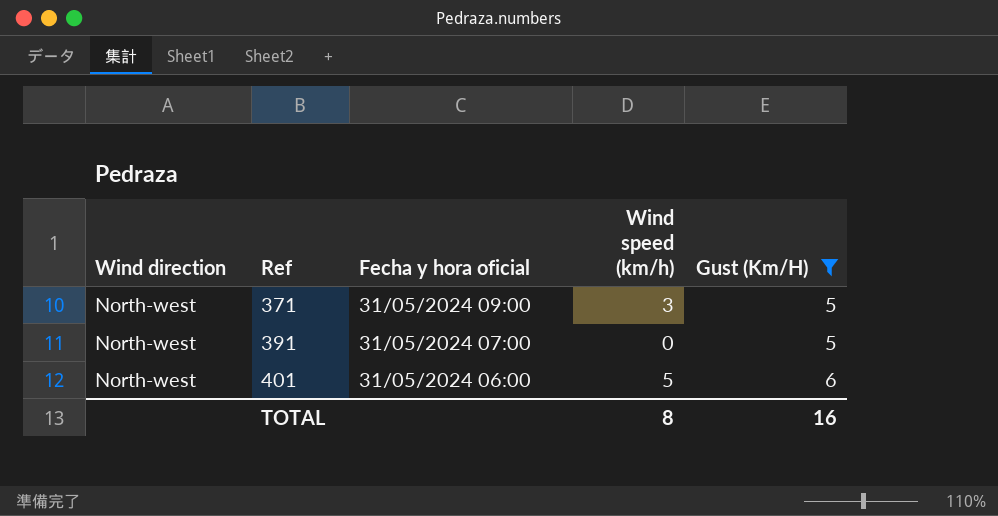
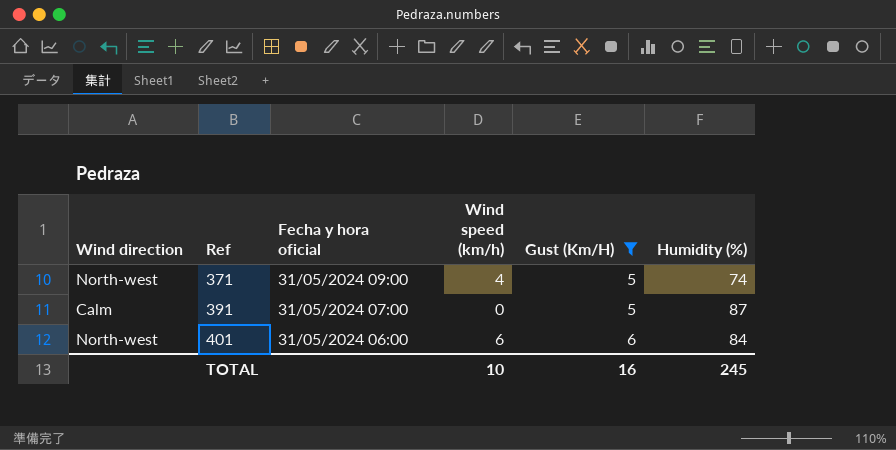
column Humidity (%) | position: none -> 6
371 | Wind speed (km/h): 3 -> 4
391 | Wind direction: North-west -> Calm
401 | Wind speed (km/h): 5 -> 6
TOTAL | Wind speed (km/h): 8 -> 10

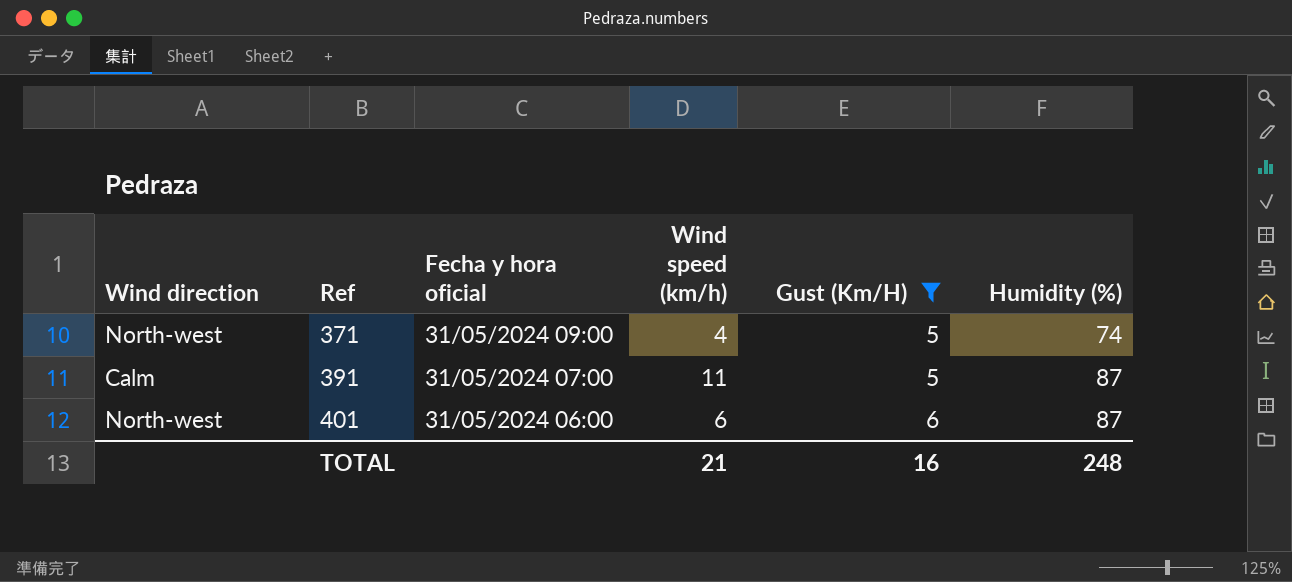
391 | Wind speed (km/h): 0 -> 11
401 | Humidity (%): 84 -> 87
TOTAL | Wind speed (km/h): 10 -> 21
TOTAL | Humidity (%): 245 -> 248

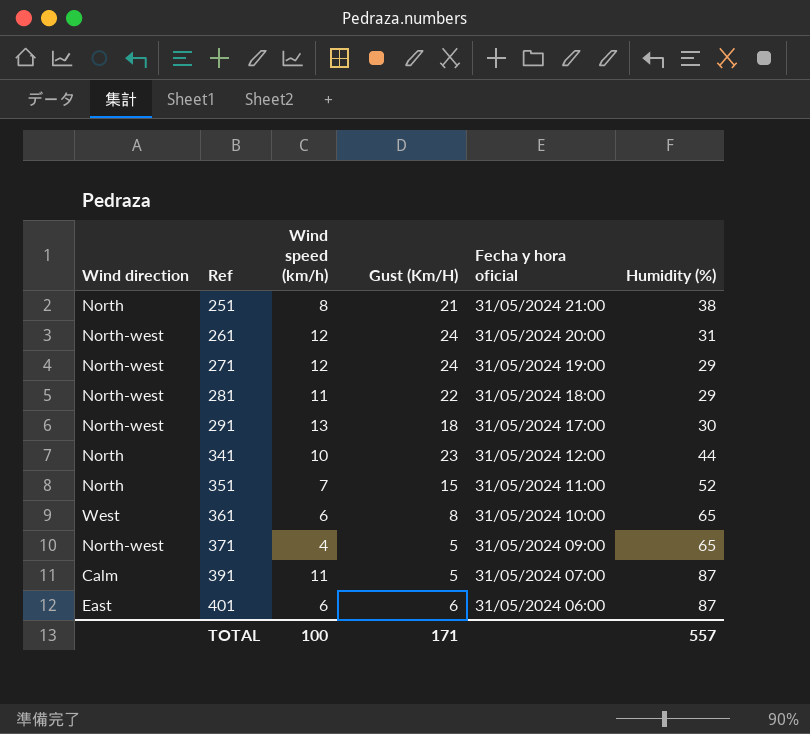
filter: Gust (Km/H) <= 6 -> none
column Fecha y hora oficial | position: 3 -> 5
371 | Humidity (%): 74 -> 65
401 | Wind direction: North-west -> East
TOTAL | Wind speed (km/h): 21 -> 100
TOTAL | Gust (Km/H): 16 -> 171
TOTAL | Humidity (%): 248 -> 557

